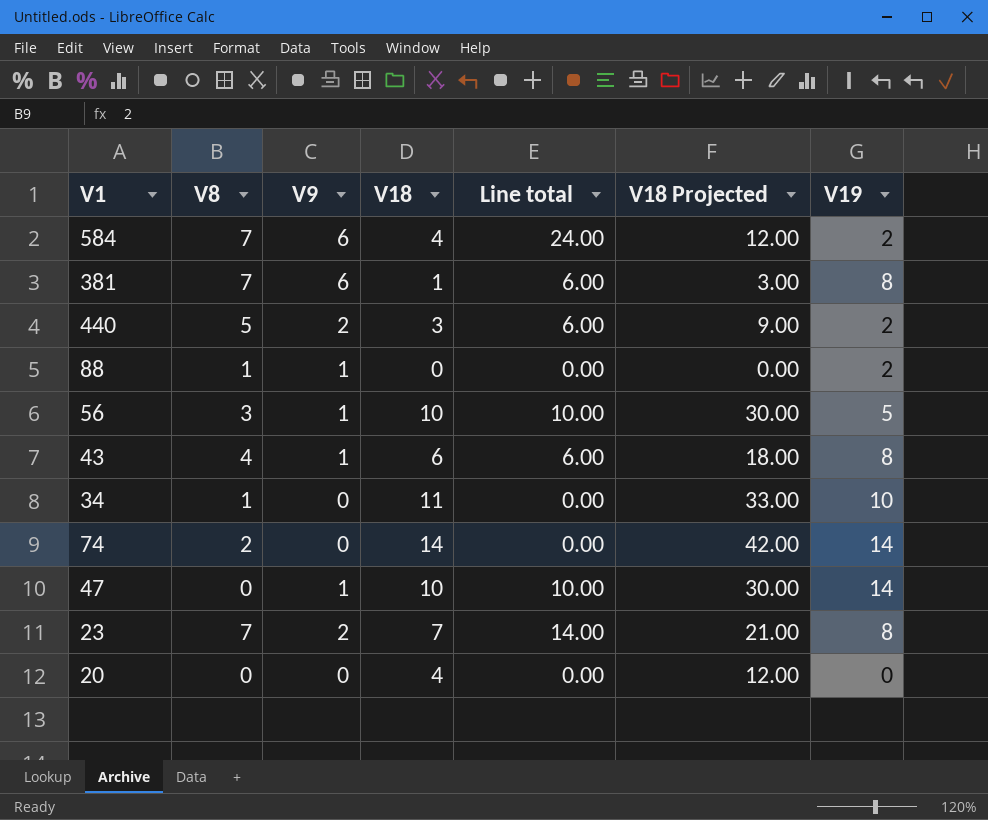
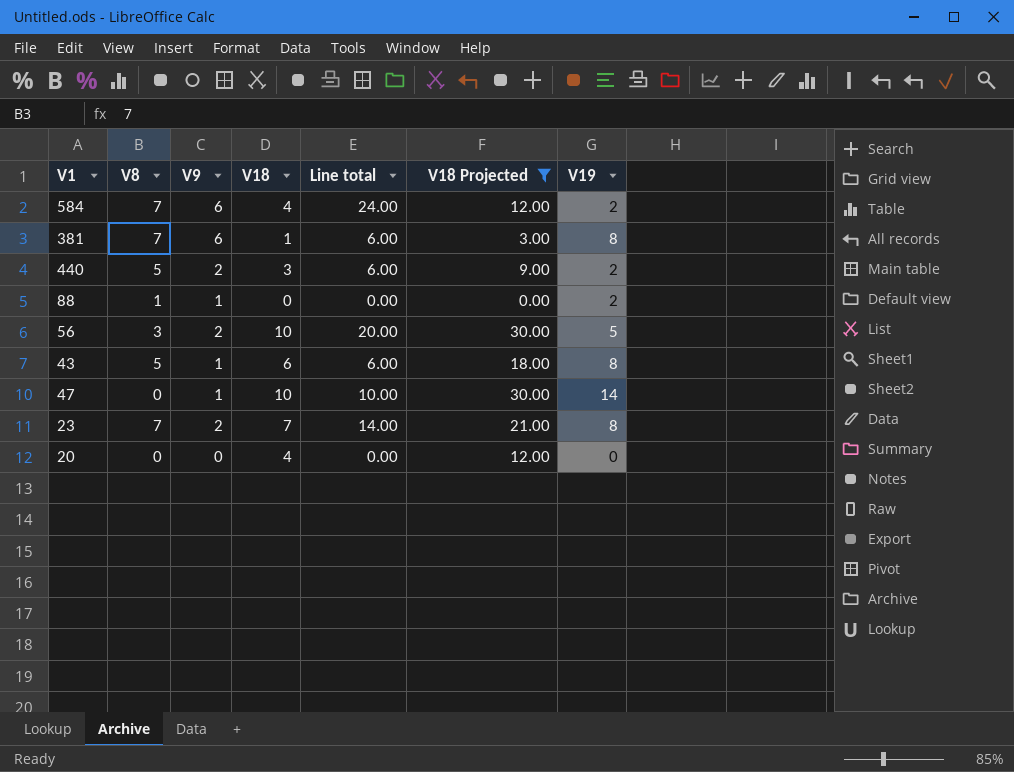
filter: none -> V18 Projected <= 30.00
56 | V9: 1 -> 2
56 | Line total: 10.00 -> 20.00
43 | V8: 4 -> 5

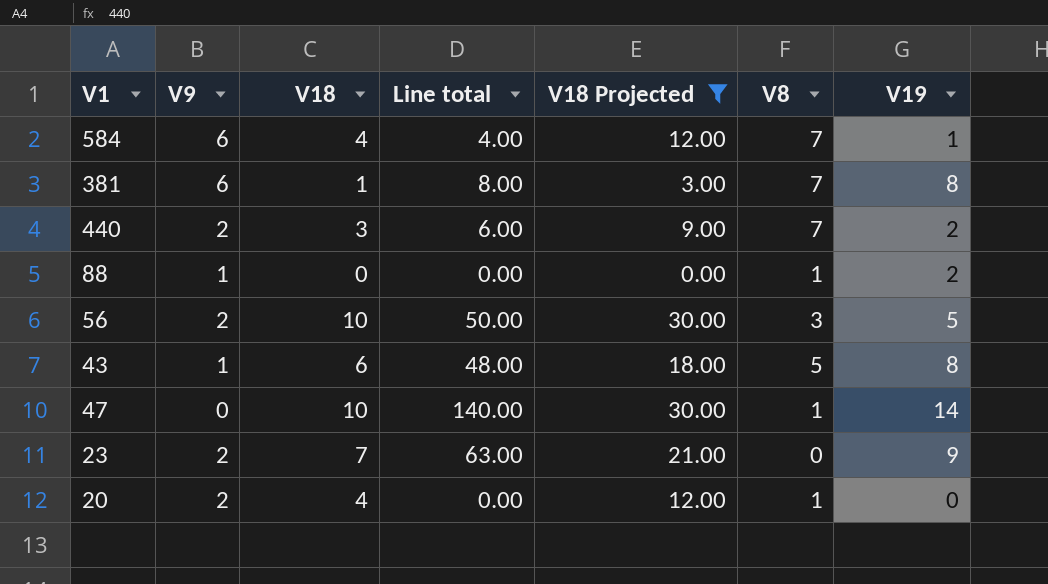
column Line total | formula: [V9] * [V18] -> [V18] * [V19]
column V8 | position: 2 -> 6
584 | V19: 2 -> 1
440 | V8: 5 -> 7
47 | V9: 1 -> 0
47 | V8: 0 -> 1
23 | V8: 7 -> 0
23 | V19: 8 -> 9
20 | V9: 0 -> 2
20 | V8: 0 -> 1

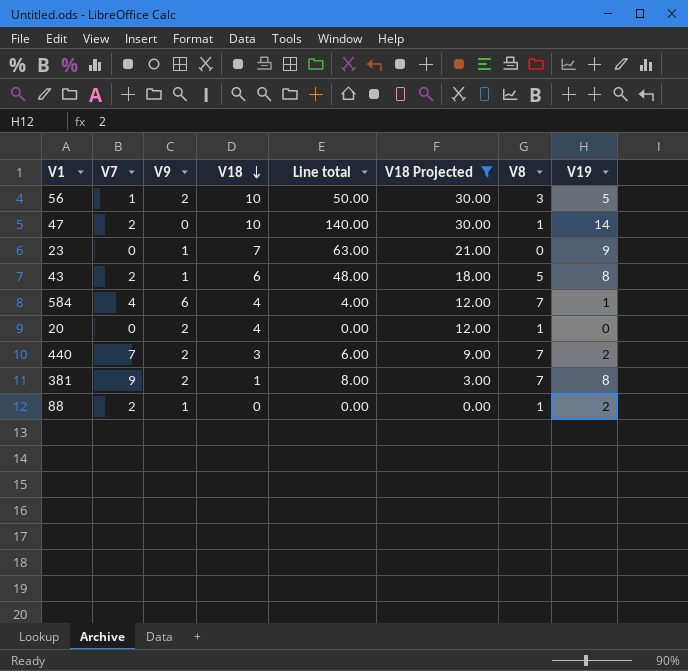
row order: none -> V18 descending
column V7 | position: none -> 2
23 | V9: 2 -> 1
381 | V9: 6 -> 2

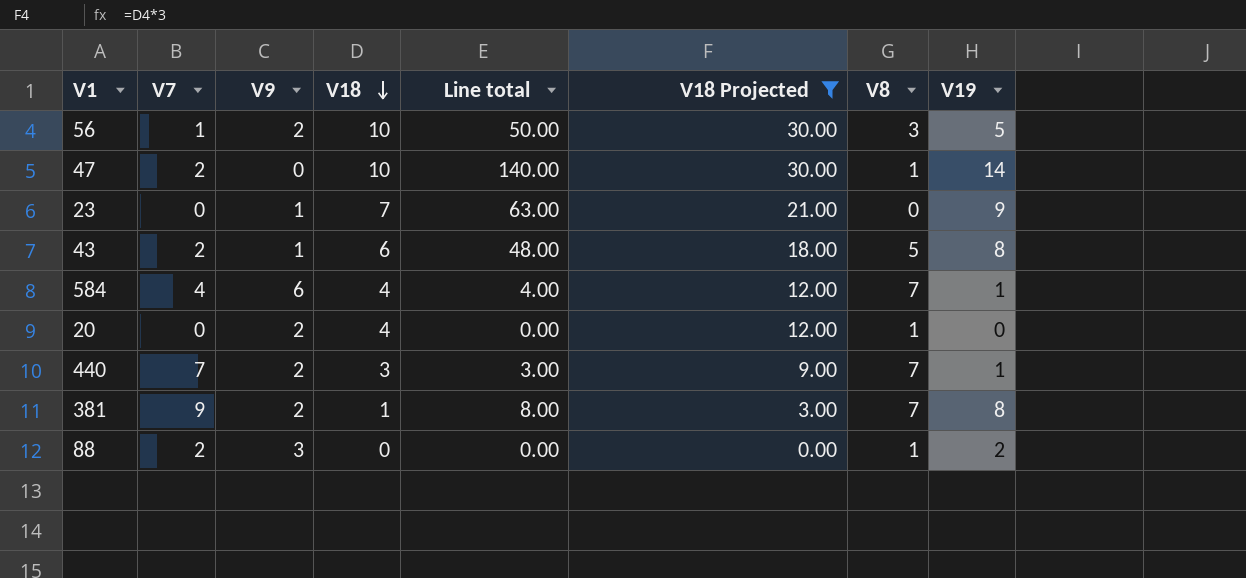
440 | Line total: 6.00 -> 3.00
440 | V19: 2 -> 1
88 | V9: 1 -> 3

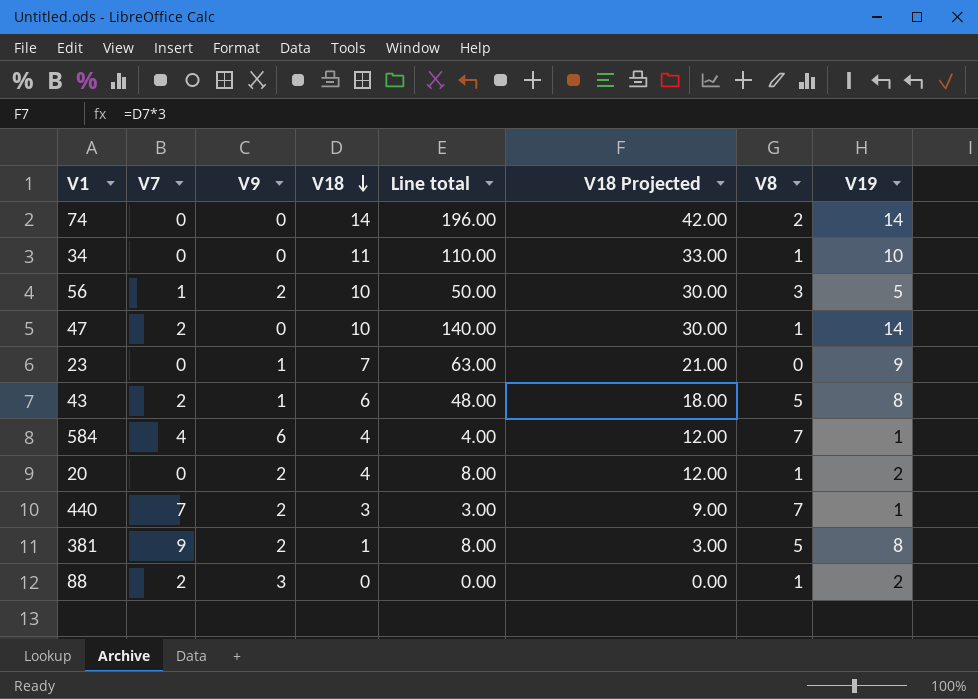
filter: V18 Projected <= 30.00 -> none
20 | Line total: 0.00 -> 8.00
20 | V19: 0 -> 2
381 | V8: 7 -> 5

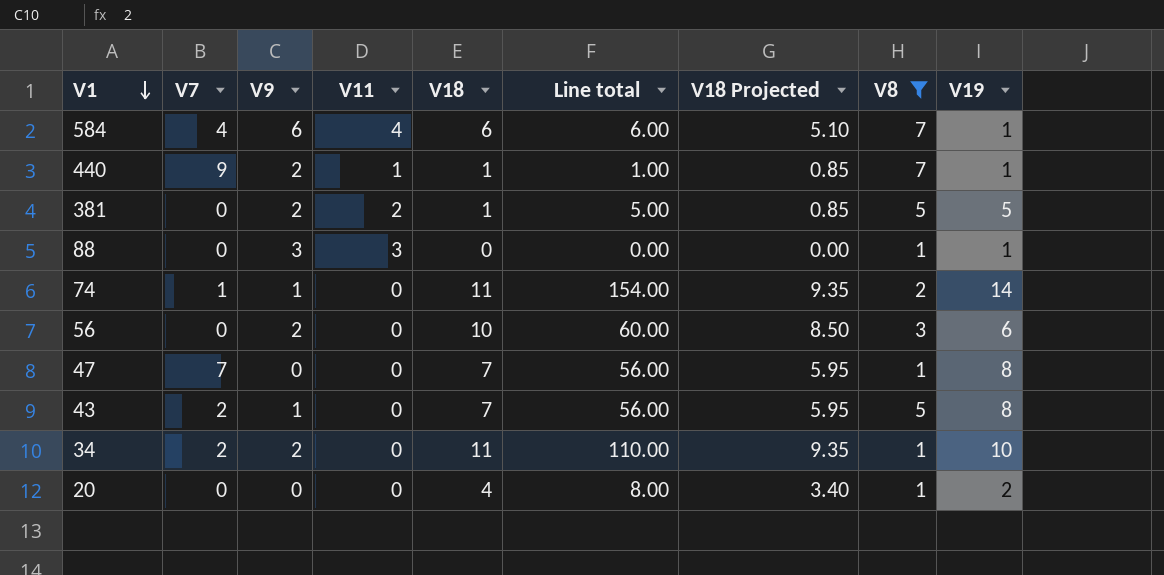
filter: none -> V8 != 0
row order: V18 descending -> V1 descending
column V11 | position: none -> 4
column V18 Projected | formula: [V18] * 3 -> [V18] * 0.85
584 | V18: 4 -> 6
584 | Line total: 4.00 -> 6.00
440 | V7: 7 -> 9
440 | V18: 3 -> 1
440 | Line total: 3.00 -> 1.00
381 | V7: 9 -> 0
381 | Line total: 8.00 -> 5.00
381 | V19: 8 -> 5
88 | V7: 2 -> 0
88 | V19: 2 -> 1
74 | V7: 0 -> 1
74 | V9: 0 -> 1
74 | V18: 14 -> 11
74 | Line total: 196.00 -> 154.00
56 | V7: 1 -> 0
56 | Line total: 50.00 -> 60.00
56 | V19: 5 -> 6
47 | V7: 2 -> 7
47 | V18: 10 -> 7
47 | Line total: 140.00 -> 56.00
47 | V19: 14 -> 8
43 | V18: 6 -> 7
43 | Line total: 48.00 -> 56.00
34 | V7: 0 -> 2
34 | V9: 0 -> 2
20 | V9: 2 -> 0

